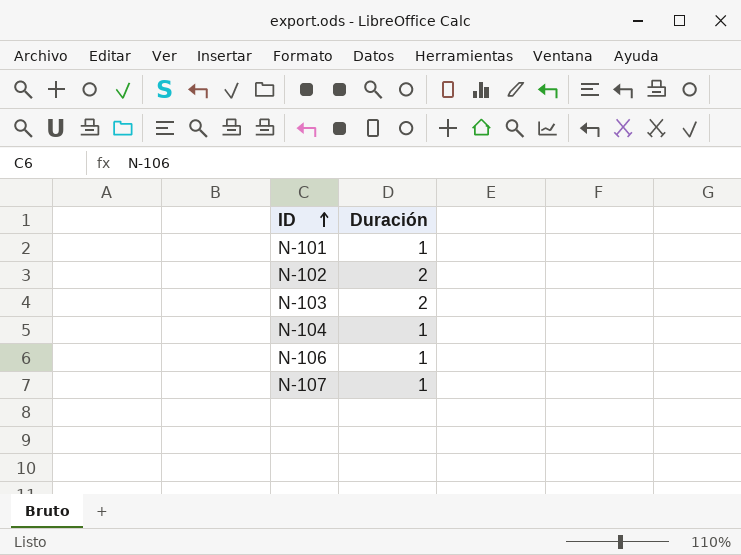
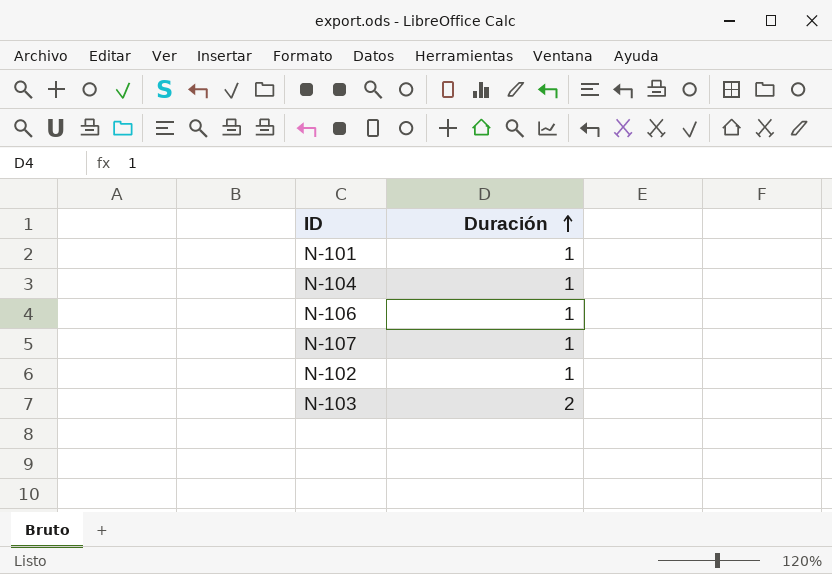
row order: ID ascending -> Duración ascending
N-102 | Duración: 2 -> 1

